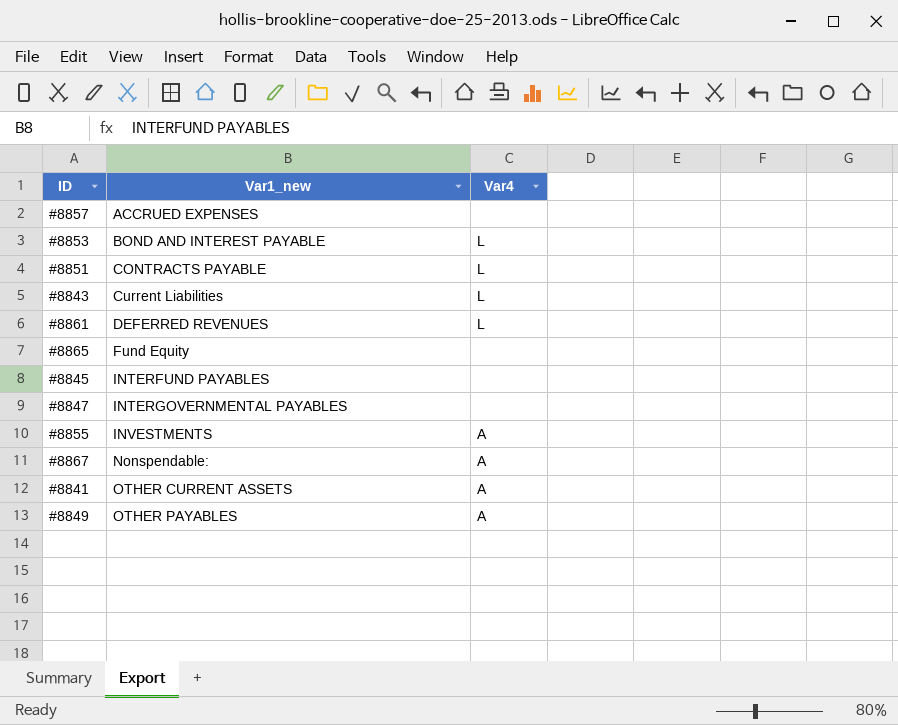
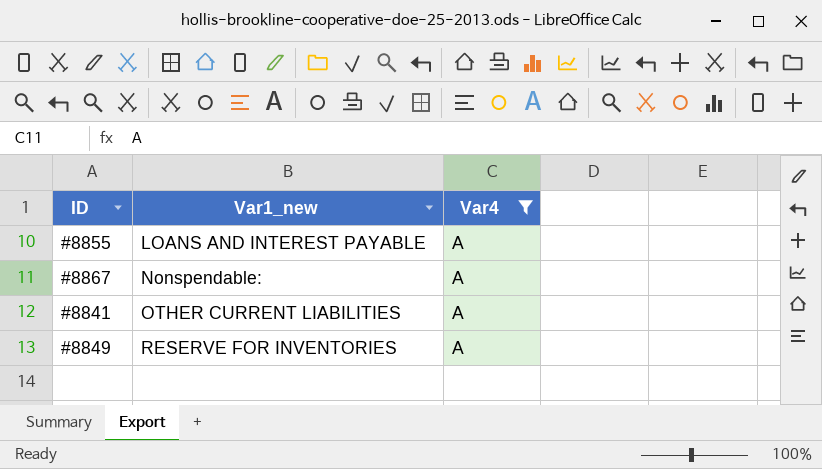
filter: none -> Var4 = A
#8855 | Var1_new: INVESTMENTS -> LOANS AND INTEREST PAYABLE
#8841 | Var1_new: OTHER CURRENT ASSETS -> OTHER CURRENT LIABILITIES
#8849 | Var1_new: OTHER PAYABLES -> RESERVE FOR INVENTORIES

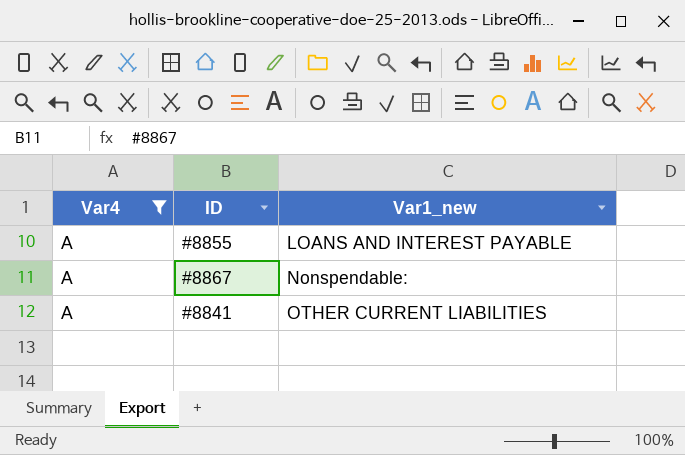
column Var4 | position: 3 -> 1
row #8849: RESERVE FOR INVENTORIES | A -> none

